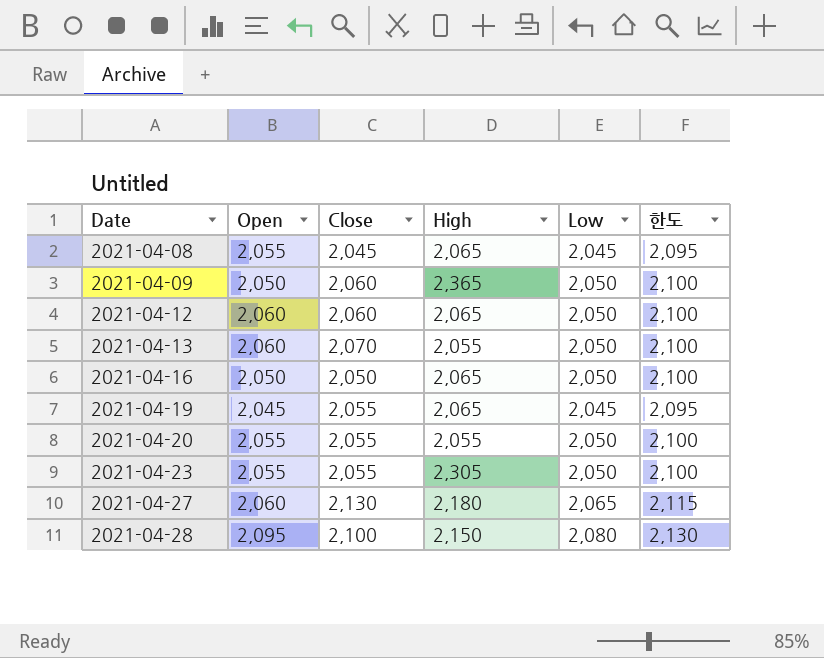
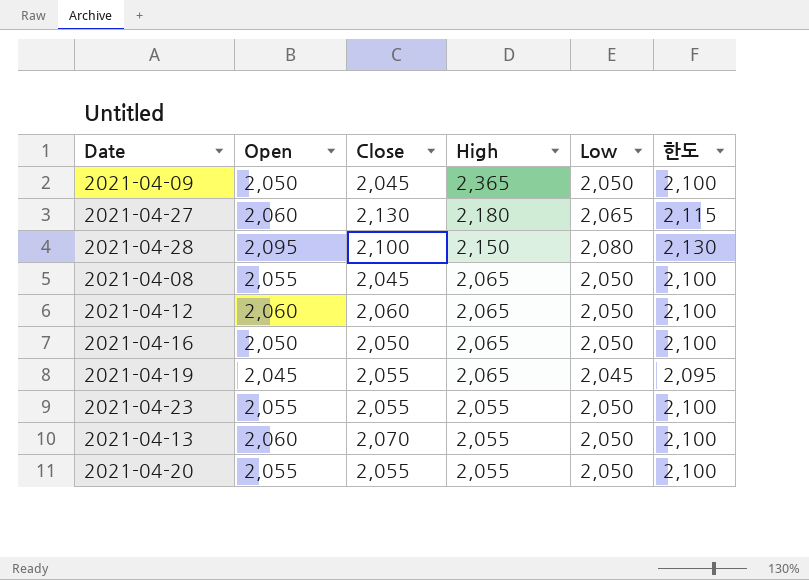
row order: Date ascending -> High descending
2021-04-09 | Close: 2,060 -> 2,045
2021-04-08 | Low: 2,045 -> 2,050
2021-04-08 | 한도: 2,095 -> 2,100
2021-04-23 | High: 2,305 -> 2,055

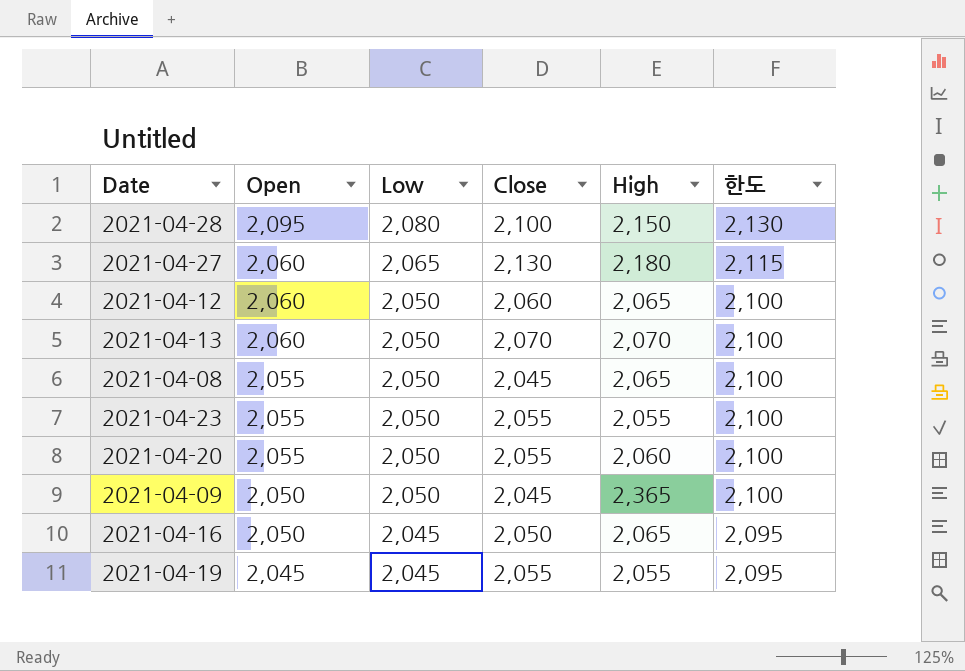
row order: High descending -> Open descending
column Low | position: 5 -> 3
2021-04-13 | High: 2,055 -> 2,070
2021-04-20 | High: 2,055 -> 2,060
2021-04-16 | Low: 2,050 -> 2,045
2021-04-16 | 한도: 2,100 -> 2,095
2021-04-19 | High: 2,065 -> 2,055

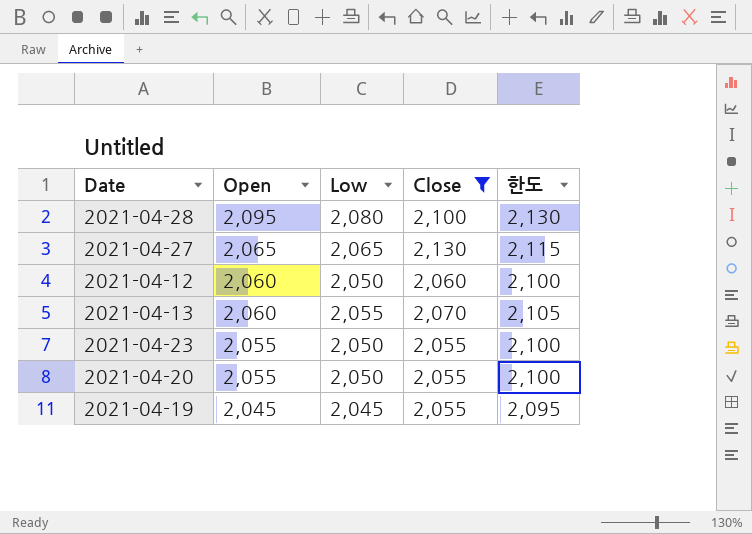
filter: none -> Close >= 2,055
column High | position: 5 -> none
2021-04-27 | Open: 2,060 -> 2,065
2021-04-13 | Low: 2,050 -> 2,055
2021-04-13 | 한도: 2,100 -> 2,105

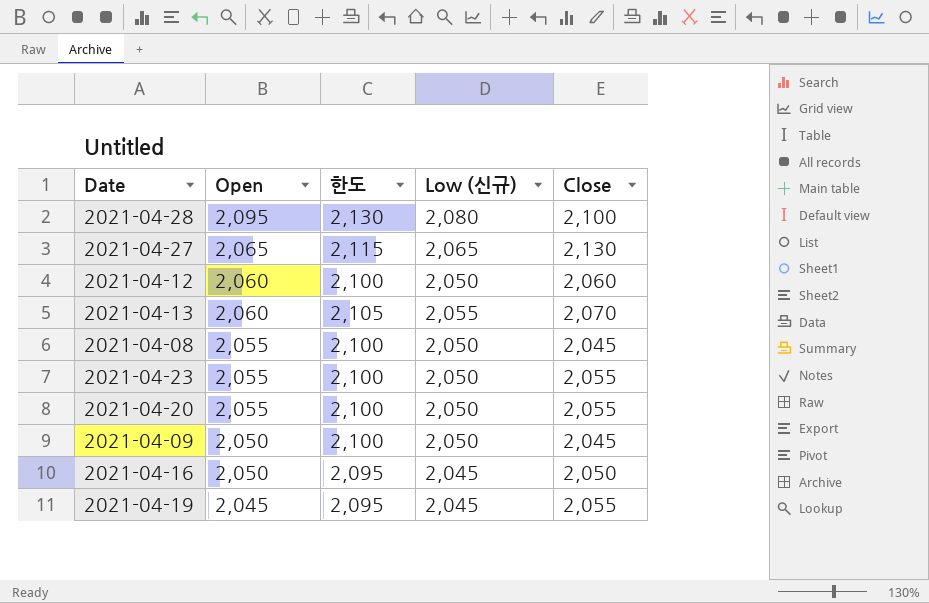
filter: Close >= 2,055 -> none
column 한도 | position: 5 -> 3
column name: Low -> Low (신규)

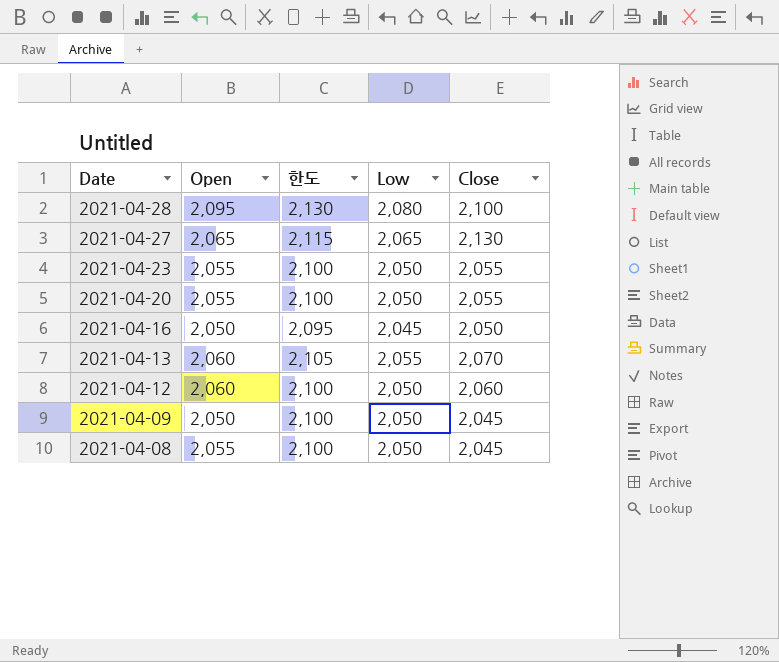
row order: Open descending -> Date descending
column name: Low (신규) -> Low
row 2021-04-19: 2,045 | 2,095 | 2,045 | 2,055 -> none

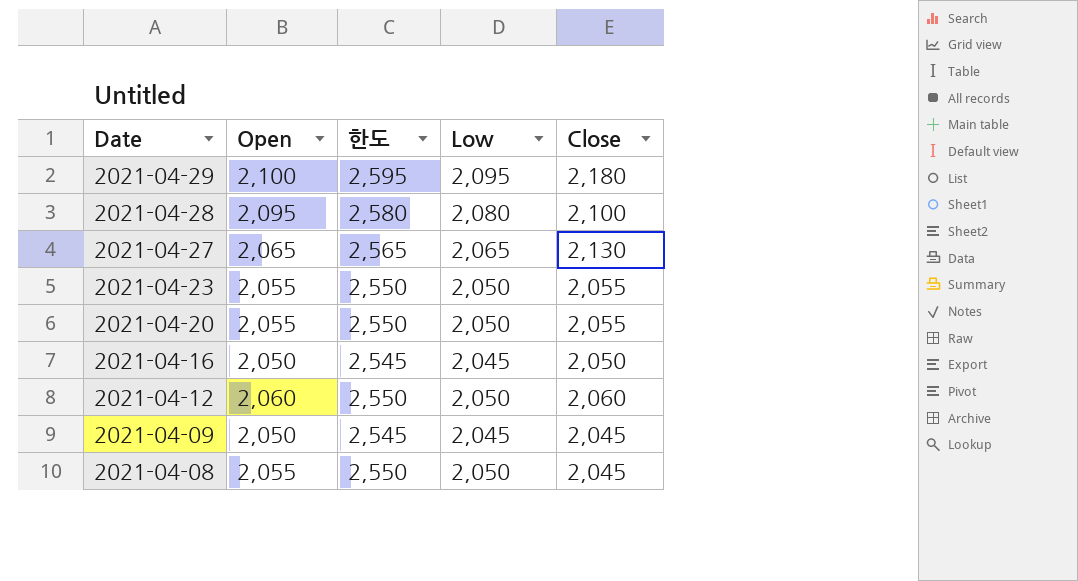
column 한도 | formula: [Low] + 50 -> [Low] + 500
row 2021-04-13: 2,060 | 2,105 | 2,055 | 2,070 -> none
row 2021-04-29: none -> 2,100 | 2,595 | 2,095 | 2,180
2021-04-09 | Low: 2,050 -> 2,045

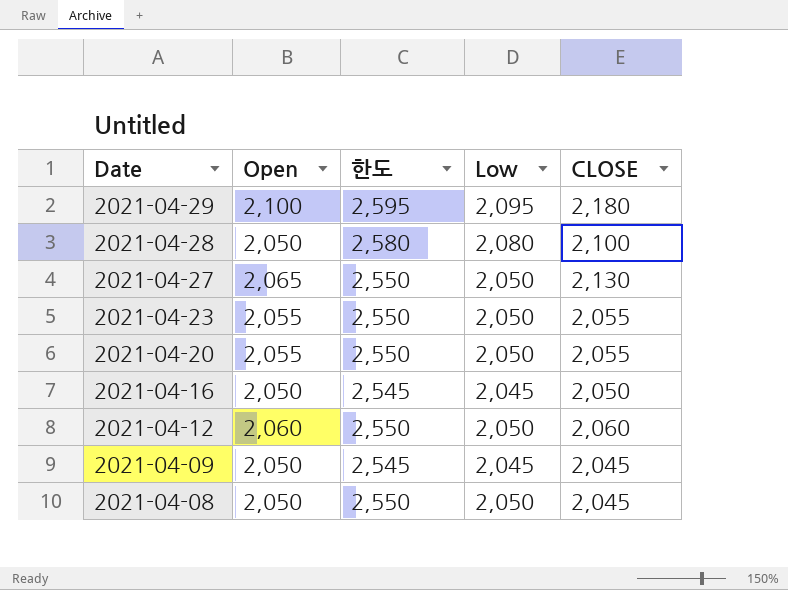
column name: Close -> CLOSE
2021-04-28 | Open: 2,095 -> 2,050
2021-04-27 | 한도: 2,565 -> 2,550
2021-04-27 | Low: 2,065 -> 2,050
2021-04-08 | Open: 2,055 -> 2,050

